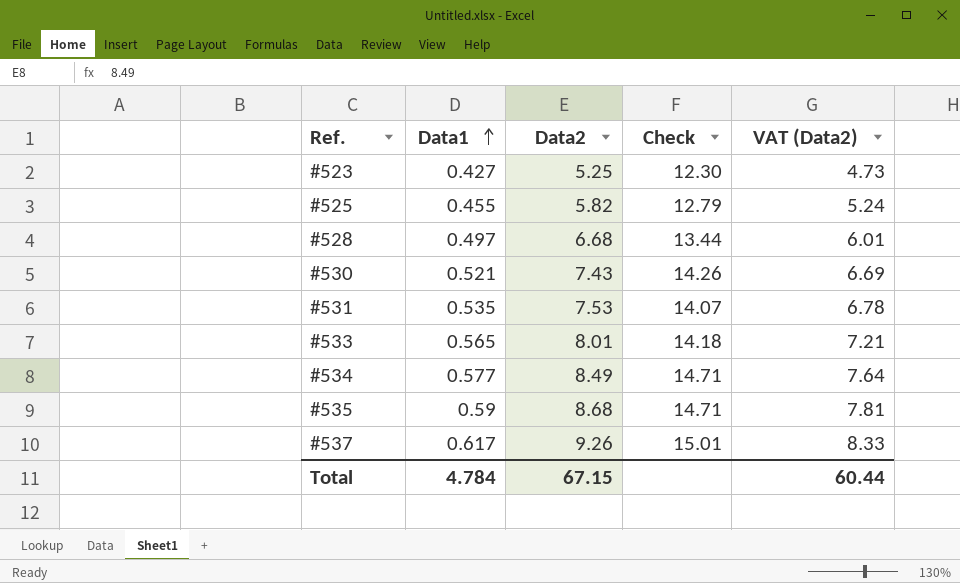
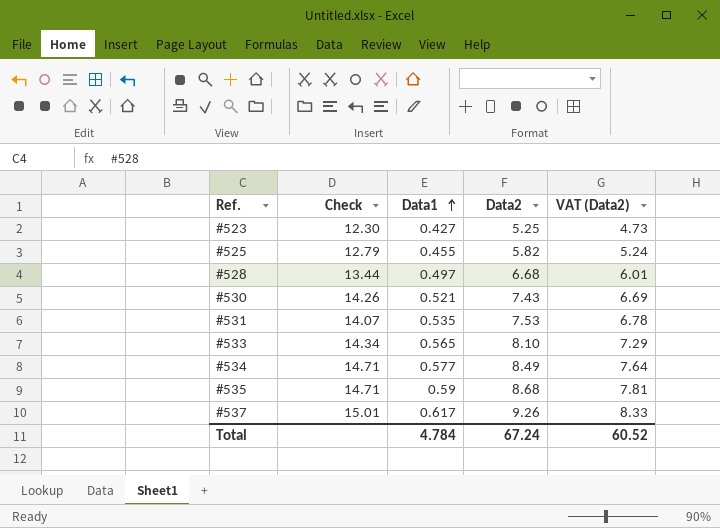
column Check | position: 4 -> 2
#533 | Check: 14.18 -> 14.34
#533 | Data2: 8.01 -> 8.10
#533 | VAT (Data2): 7.21 -> 7.29
Total | Data2: 67.15 -> 67.24
Total | VAT (Data2): 60.44 -> 60.52

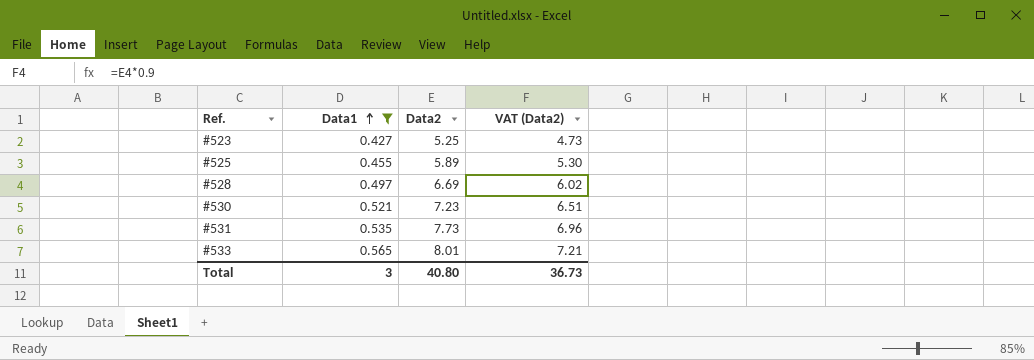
filter: none -> Data1 <= 0.565
column Check | formula: [Data2] / [Data1] -> none
#525 | Data2: 5.82 -> 5.89
#525 | VAT (Data2): 5.24 -> 5.30
#528 | Data2: 6.68 -> 6.69
#528 | VAT (Data2): 6.01 -> 6.02
#530 | Data2: 7.43 -> 7.23
#530 | VAT (Data2): 6.69 -> 6.51
#531 | Data2: 7.53 -> 7.73
#531 | VAT (Data2): 6.78 -> 6.96
#533 | Data2: 8.10 -> 8.01
#533 | VAT (Data2): 7.29 -> 7.21
Total | Data1: 4.784 -> 3
Total | Data2: 67.24 -> 40.80
Total | VAT (Data2): 60.52 -> 36.73

